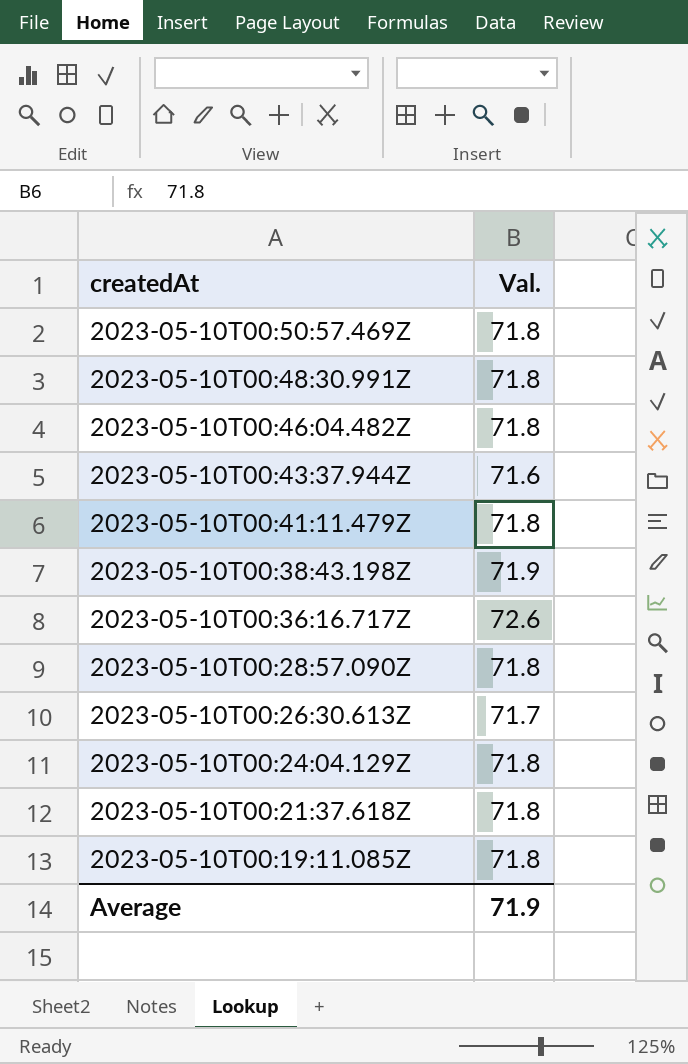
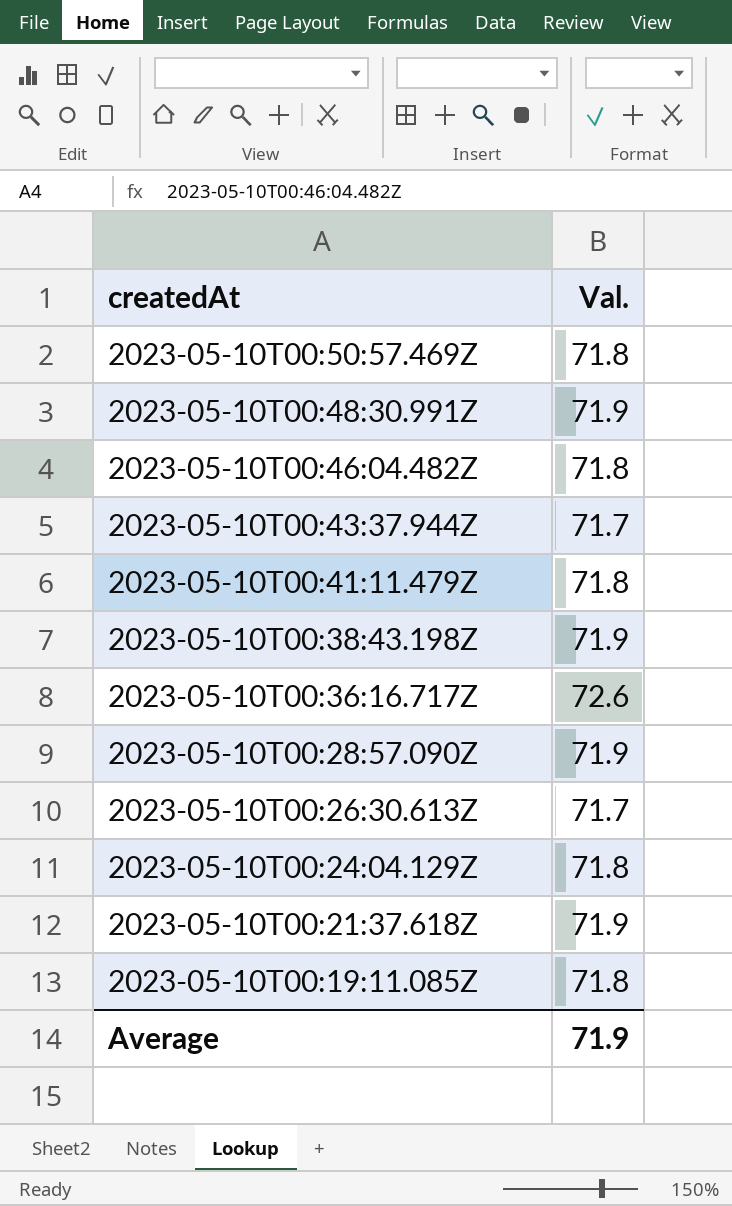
2023-05-10T00:48:30.991Z | Val.: 71.8 -> 71.9
2023-05-10T00:43:37.944Z | Val.: 71.6 -> 71.7
2023-05-10T00:28:57.090Z | Val.: 71.8 -> 71.9
2023-05-10T00:21:37.618Z | Val.: 71.8 -> 71.9

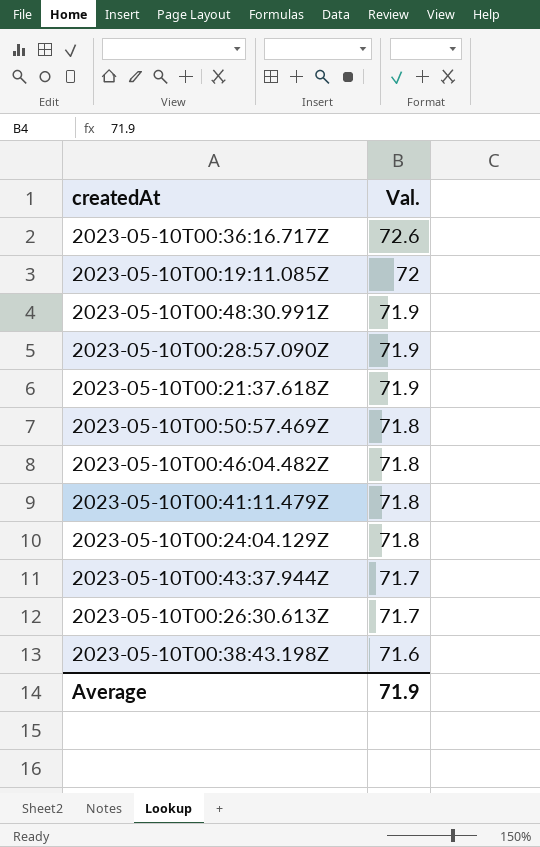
row order: createdAt descending -> Val. descending
2023-05-10T00:19:11.085Z | Val.: 71.8 -> 72
2023-05-10T00:38:43.198Z | Val.: 71.9 -> 71.6

